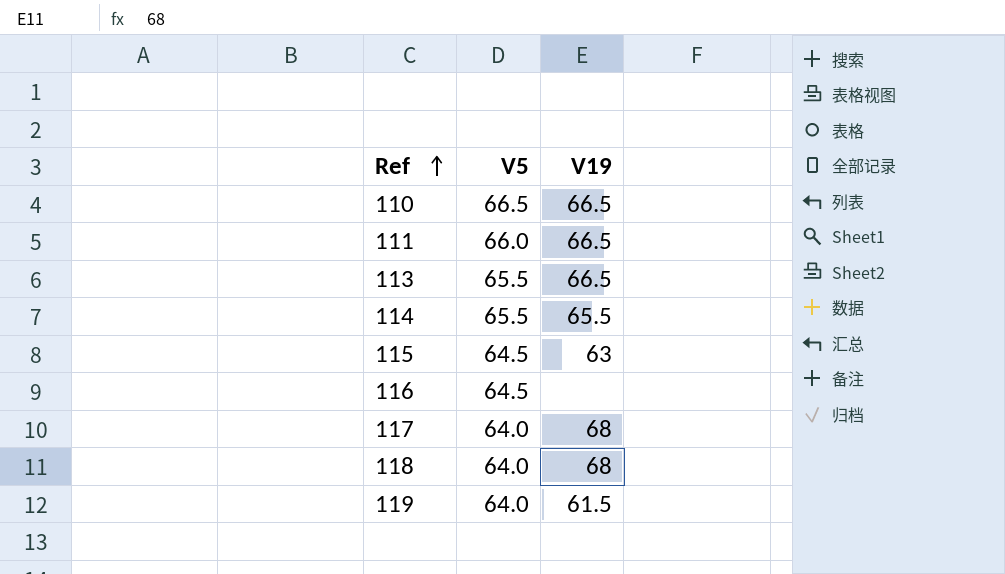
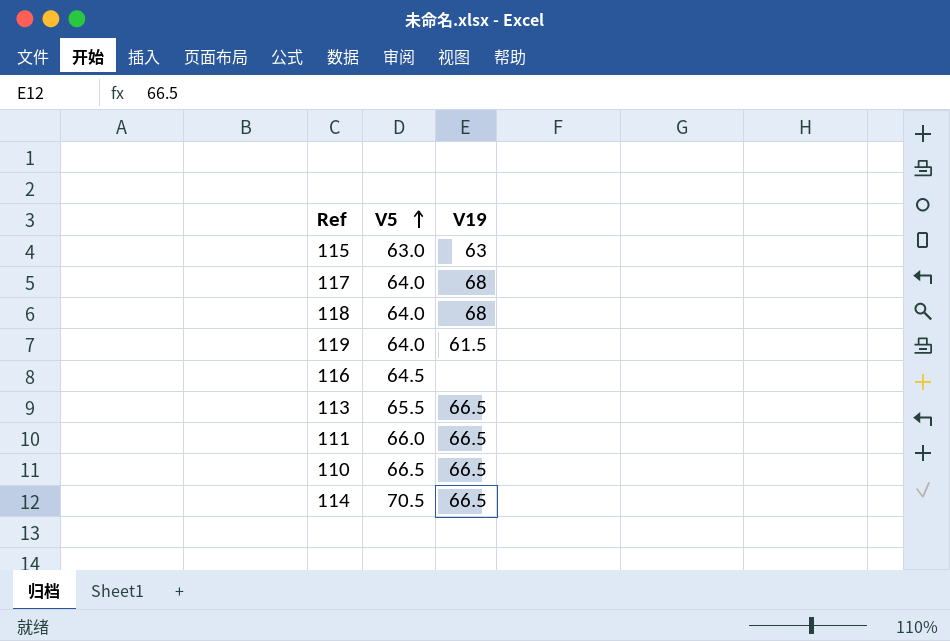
row order: Ref ascending -> V5 ascending
115 | V5: 64.5 -> 63.0
114 | V5: 65.5 -> 70.5
114 | V19: 65.5 -> 66.5

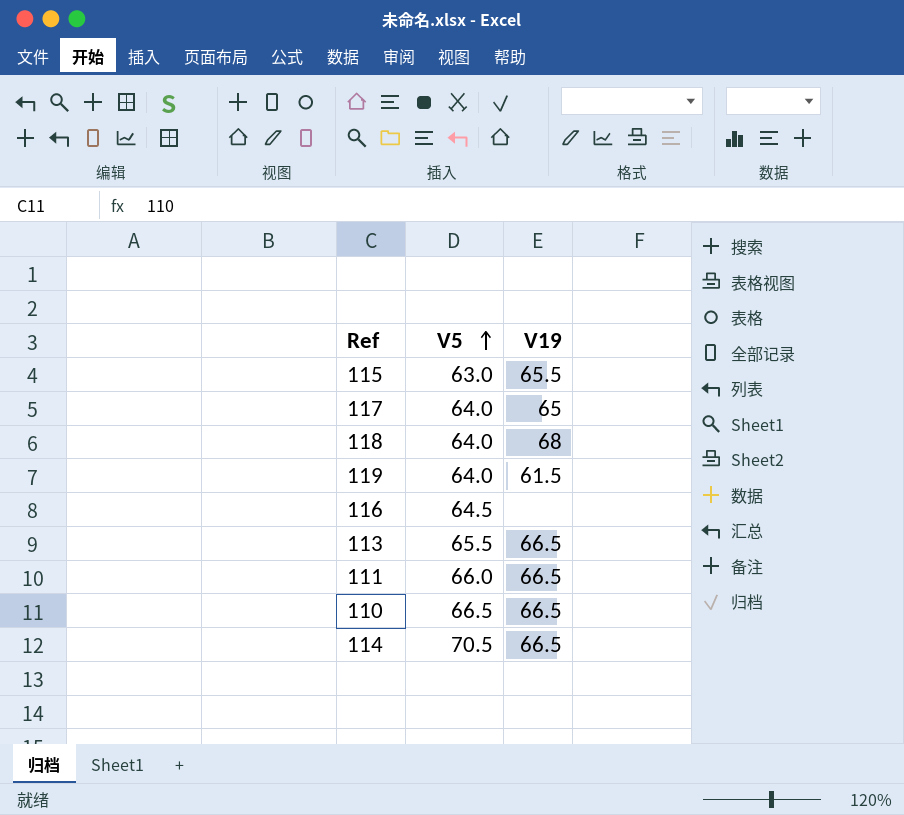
115 | V19: 63 -> 65.5
117 | V19: 68 -> 65

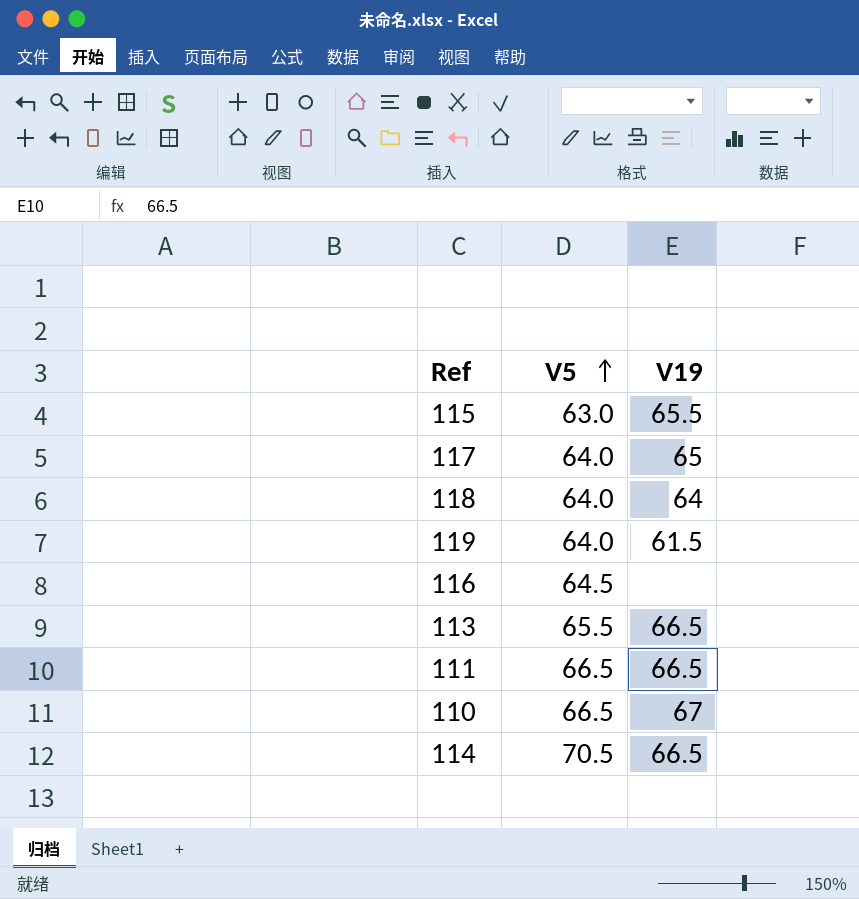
118 | V19: 68 -> 64
111 | V5: 66.0 -> 66.5
110 | V19: 66.5 -> 67

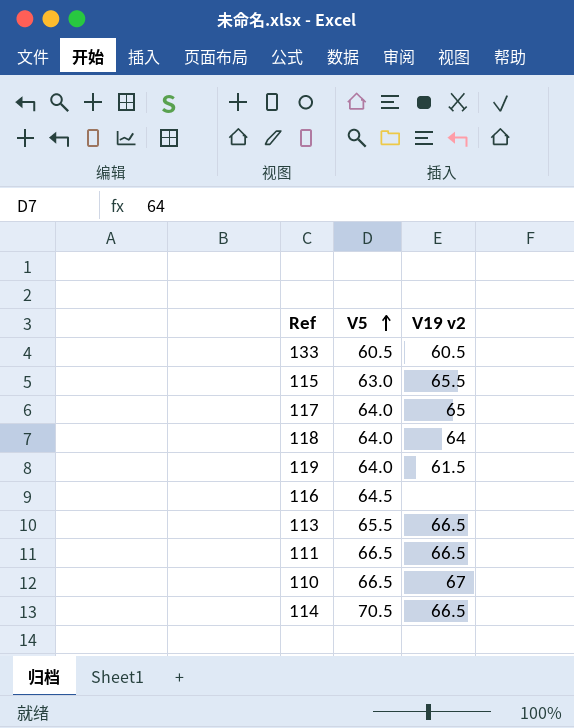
column name: V19 -> V19 v2
row 133: none -> 60.5 | 60.5

